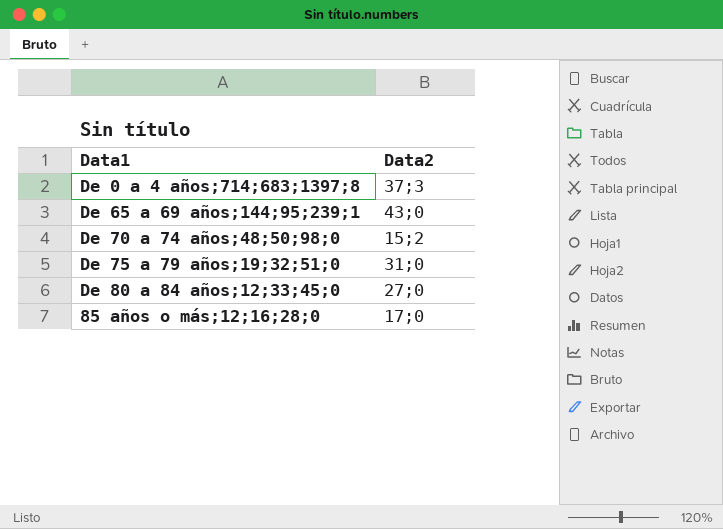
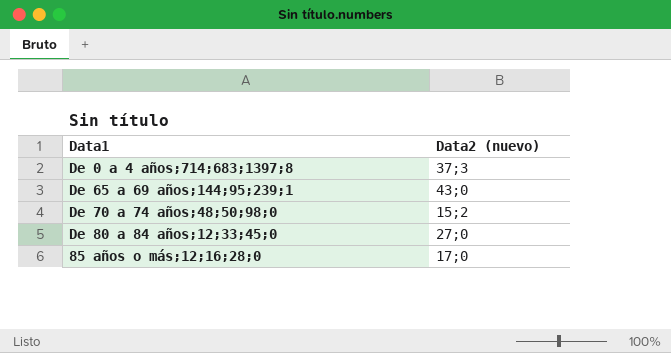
column name: Data2 -> Data2 (nuevo)
row De 75 a 79 años;19;32;51;0: 31;0 -> none

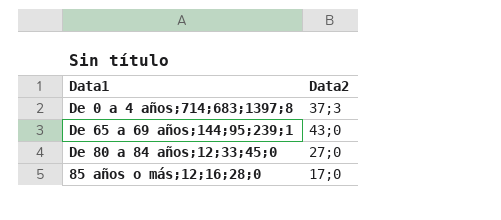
column name: Data2 (nuevo) -> Data2
row De 70 a 74 años;48;50;98;0: 15;2 -> none

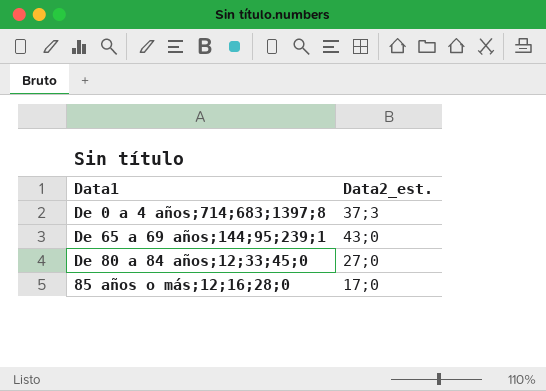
column name: Data2 -> Data2_est.

